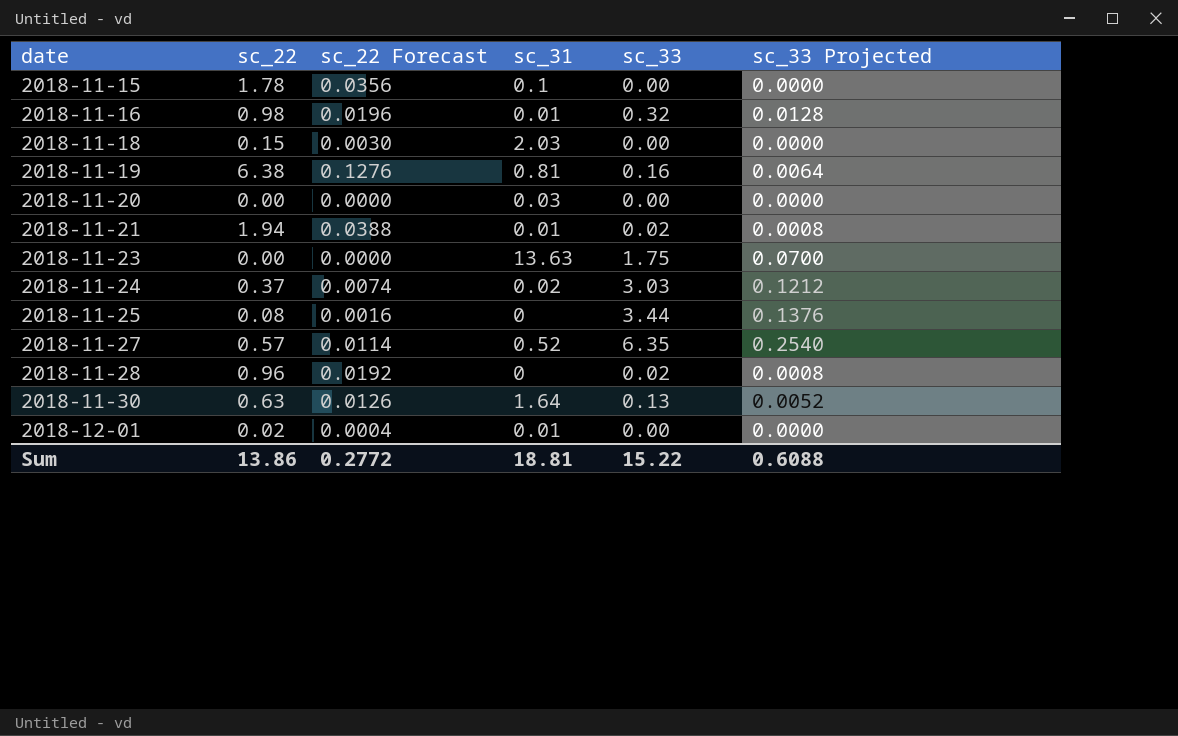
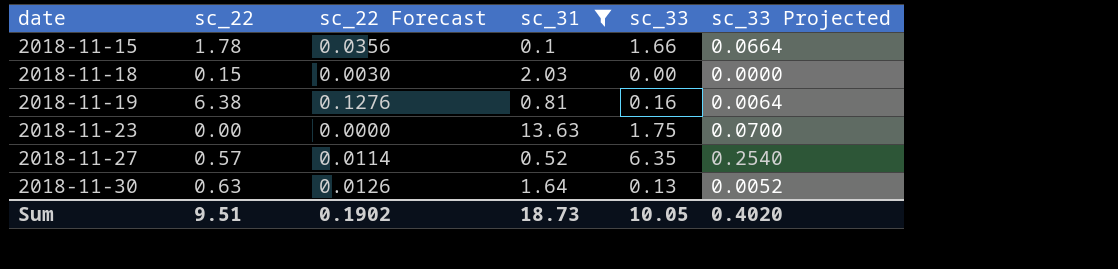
filter: none -> sc_31 >= 0.1
2018-11-15 | sc_33: 0.00 -> 1.66
2018-11-15 | sc_33 Projected: 0.0000 -> 0.0664
Sum | sc_22: 13.86 -> 9.51
Sum | sc_22 Forecast: 0.2772 -> 0.1902
Sum | sc_31: 18.81 -> 18.73
Sum | sc_33: 15.22 -> 10.05
Sum | sc_33 Projected: 0.6088 -> 0.4020

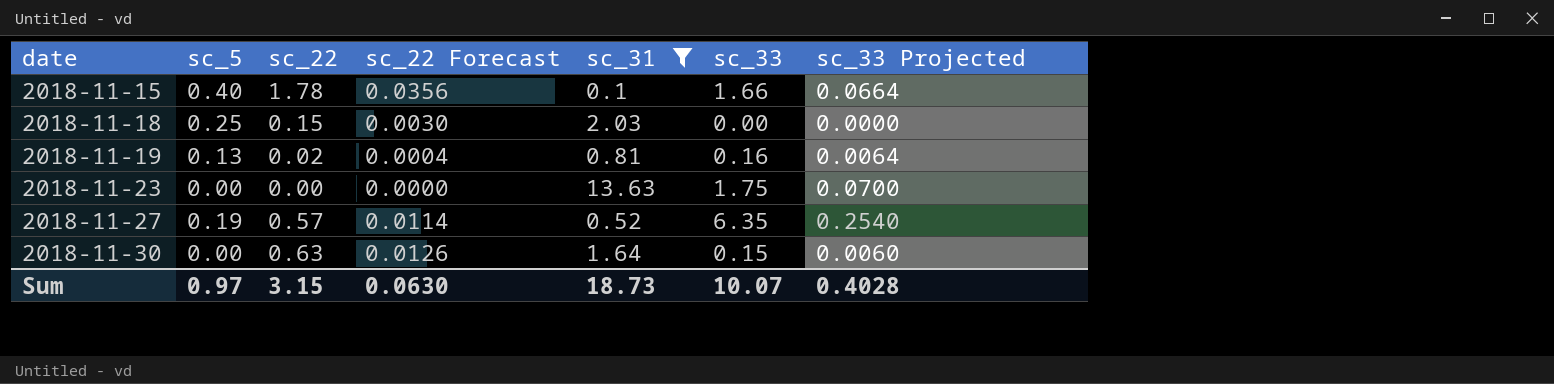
column sc_5 | position: none -> 2
2018-11-19 | sc_22: 6.38 -> 0.02
2018-11-19 | sc_22 Forecast: 0.1276 -> 0.0004
2018-11-30 | sc_33: 0.13 -> 0.15
2018-11-30 | sc_33 Projected: 0.0052 -> 0.0060
Sum | sc_22: 9.51 -> 3.15
Sum | sc_22 Forecast: 0.1902 -> 0.0630
Sum | sc_33: 10.05 -> 10.07
Sum | sc_33 Projected: 0.4020 -> 0.4028

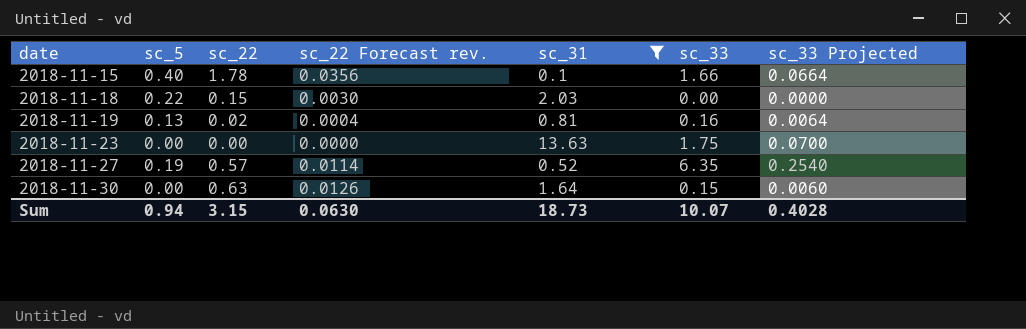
column name: sc_22 Forecast -> sc_22 Forecast rev.
2018-11-18 | sc_5: 0.25 -> 0.22
Sum | sc_5: 0.97 -> 0.94

